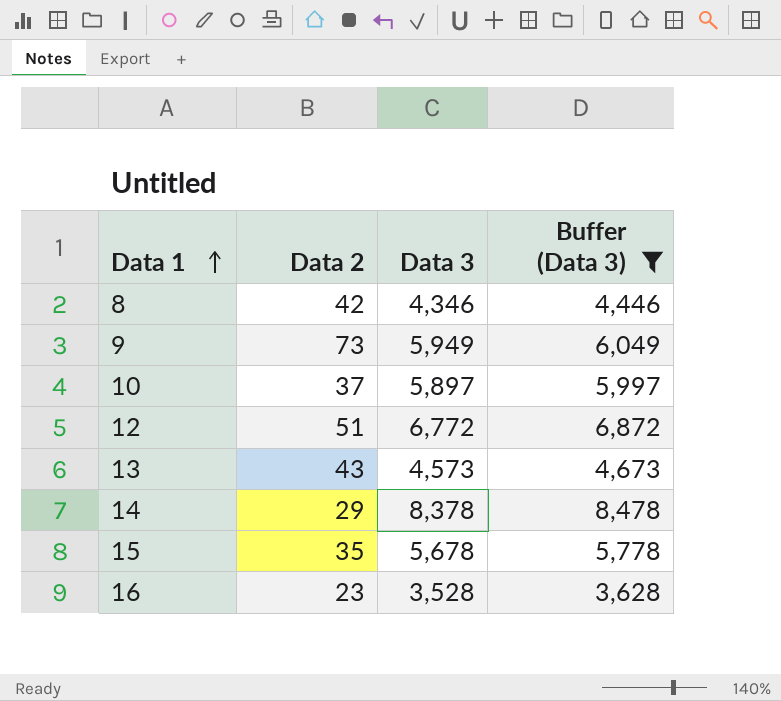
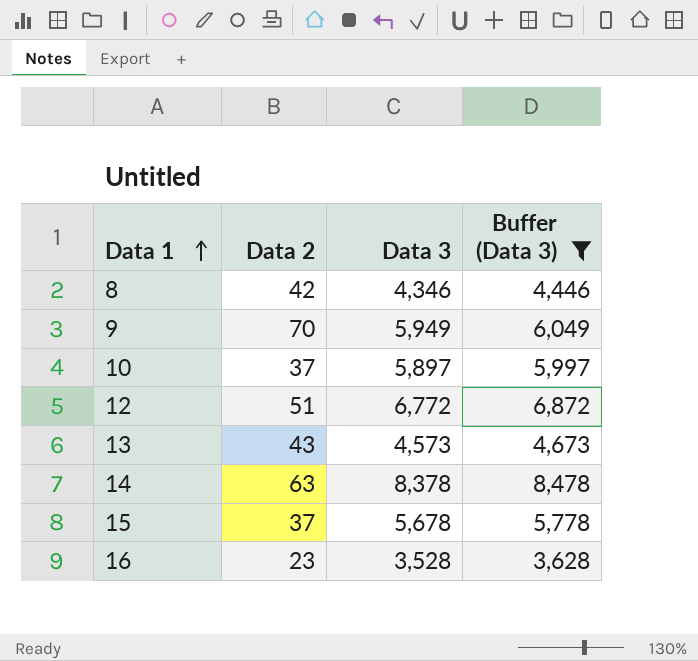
9 | Data 2: 73 -> 70
14 | Data 2: 29 -> 63
15 | Data 2: 35 -> 37

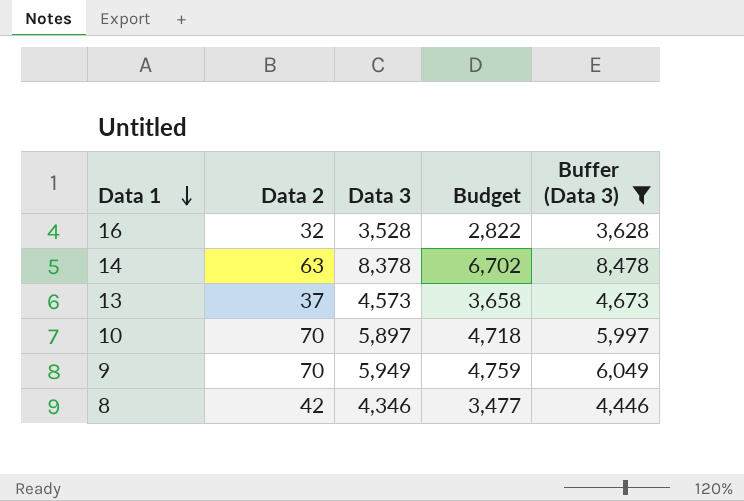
row order: Data 1 ascending -> Data 1 descending
column Budget | formula: none -> [Data 3] * 0.8
row 12: 51 | 6,772 | 6,872 -> none
row 15: 37 | 5,678 | 5,778 -> none
16 | Data 2: 23 -> 32
13 | Data 2: 43 -> 37
10 | Data 2: 37 -> 70

